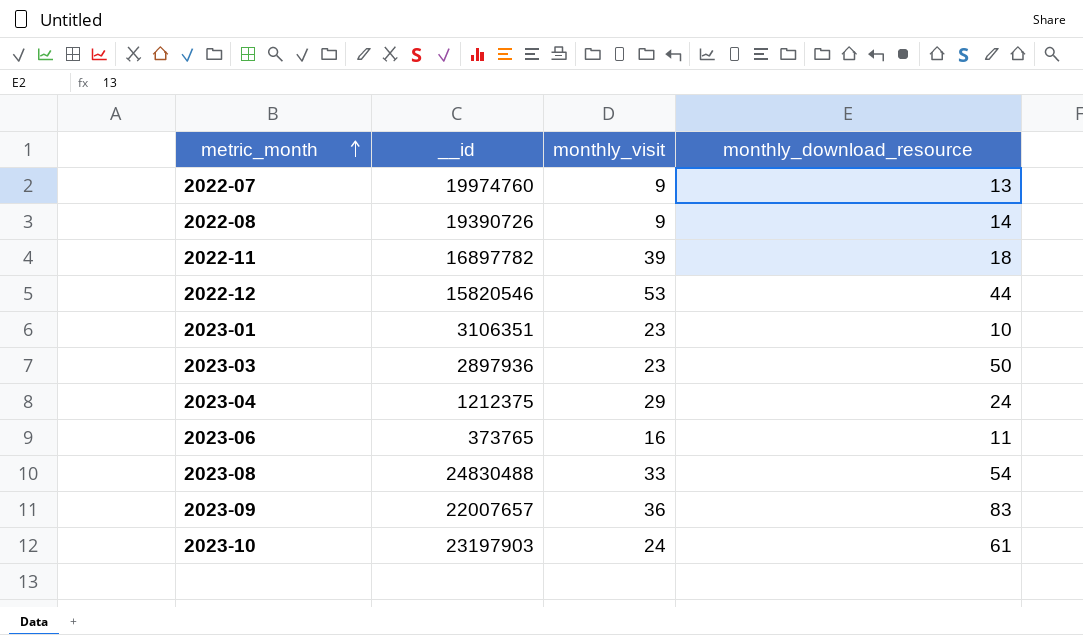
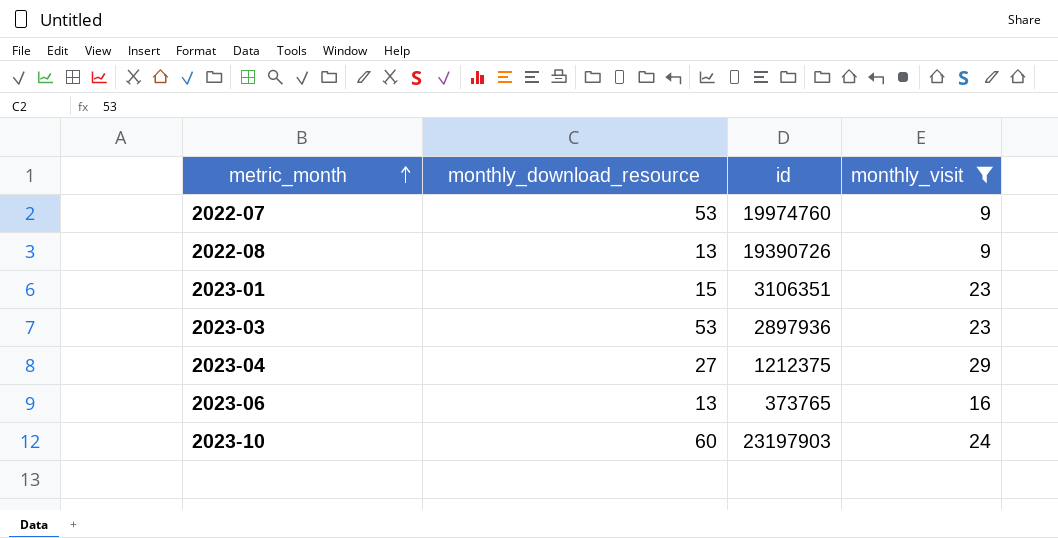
filter: none -> monthly_visit <= 29
column monthly_download_resource | position: 4 -> 2
column name: __id -> id
2022-07 | monthly_download_resource: 13 -> 53
2022-08 | monthly_download_resource: 14 -> 13
2023-01 | monthly_download_resource: 10 -> 15
2023-03 | monthly_download_resource: 50 -> 53
2023-04 | monthly_download_resource: 24 -> 27
2023-06 | monthly_download_resource: 11 -> 13
2023-10 | monthly_download_resource: 61 -> 60

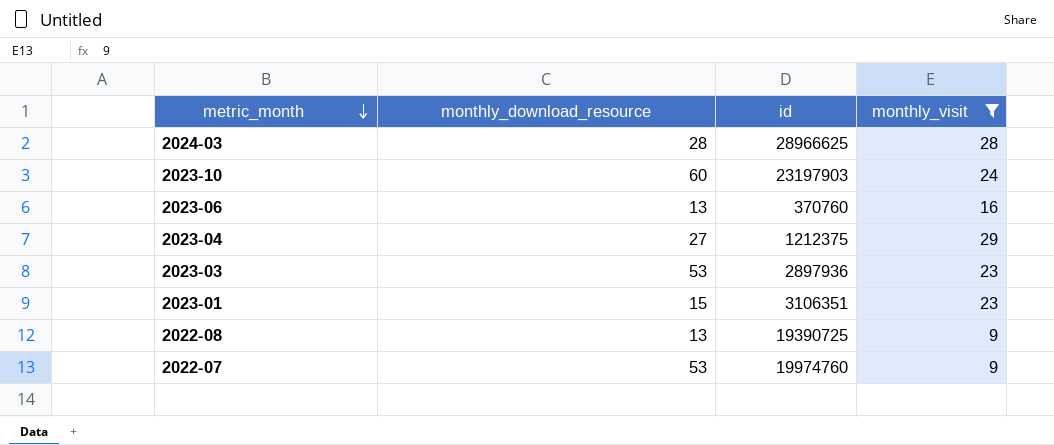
row order: metric_month ascending -> metric_month descending
row 2024-03: none -> 28 | 28966625 | 28
2023-06 | id: 373765 -> 370760
2022-08 | id: 19390726 -> 19390725

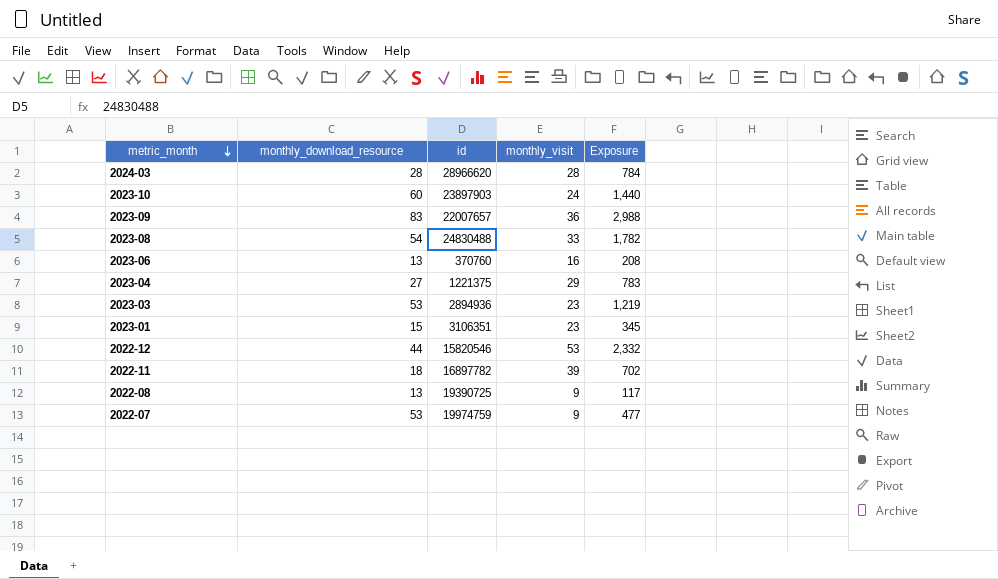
filter: monthly_visit <= 29 -> none
column Exposure | formula: none -> [monthly_download_resource] * [monthly_visit]
2024-03 | id: 28966625 -> 28966620
2023-10 | id: 23197903 -> 23897903
2023-04 | id: 1212375 -> 1221375
2023-03 | id: 2897936 -> 2894936
2022-07 | id: 19974760 -> 19974759

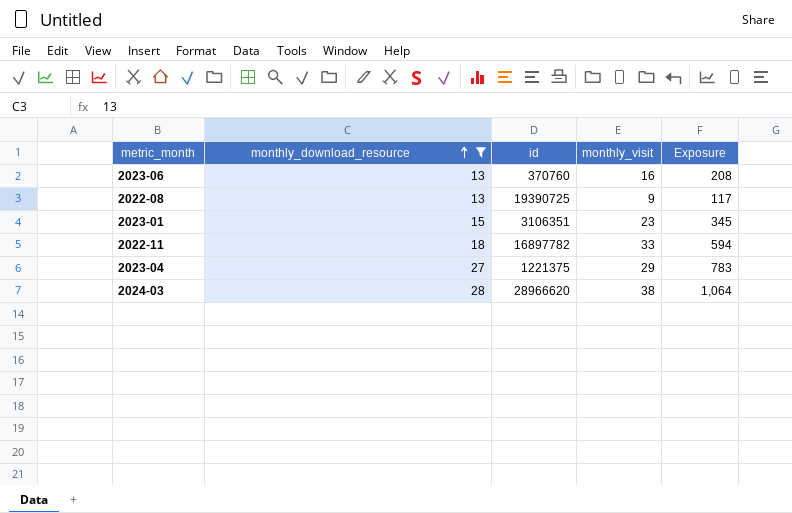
filter: none -> monthly_download_resource <= 28
row order: metric_month descending -> monthly_download_resource ascending
2022-11 | monthly_visit: 39 -> 33
2022-11 | Exposure: 702 -> 594
2024-03 | monthly_visit: 28 -> 38
2024-03 | Exposure: 784 -> 1,064

